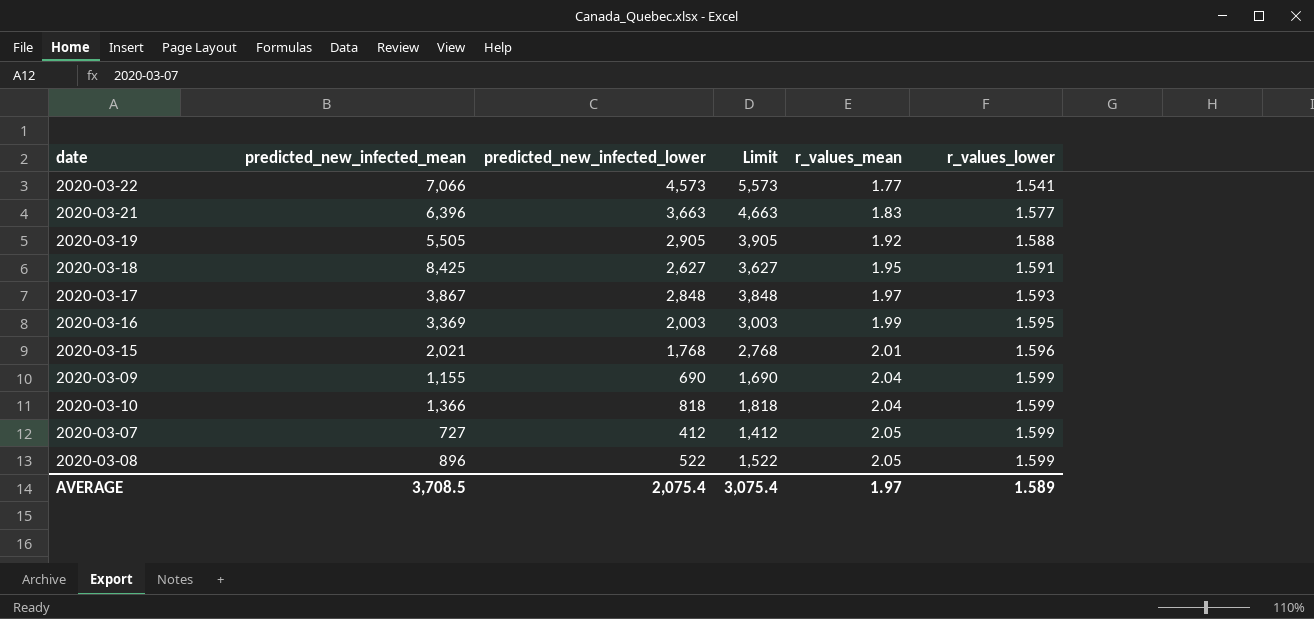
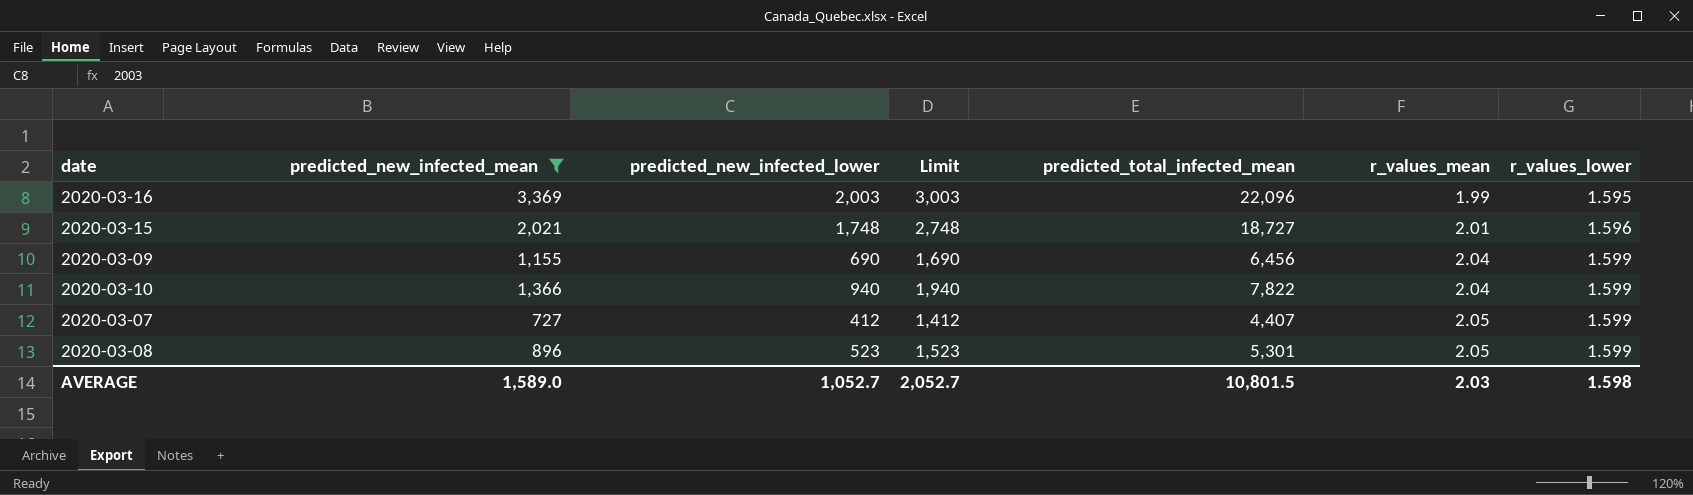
filter: none -> predicted_new_infected_mean <= 3,369
column predicted_total_infected_mean | position: none -> 5
2020-03-15 | predicted_new_infected_lower: 1,768 -> 1,748
2020-03-15 | Limit: 2,768 -> 2,748
2020-03-10 | predicted_new_infected_lower: 818 -> 940
2020-03-10 | Limit: 1,818 -> 1,940
2020-03-08 | predicted_new_infected_lower: 522 -> 523
2020-03-08 | Limit: 1,522 -> 1,523
AVERAGE | predicted_new_infected_mean: 3,708.5 -> 1,589.0
AVERAGE | predicted_new_infected_lower: 2,075.4 -> 1,052.7
AVERAGE | Limit: 3,075.4 -> 2,052.7
AVERAGE | r_values_mean: 1.97 -> 2.03
AVERAGE | r_values_lower: 1.589 -> 1.598

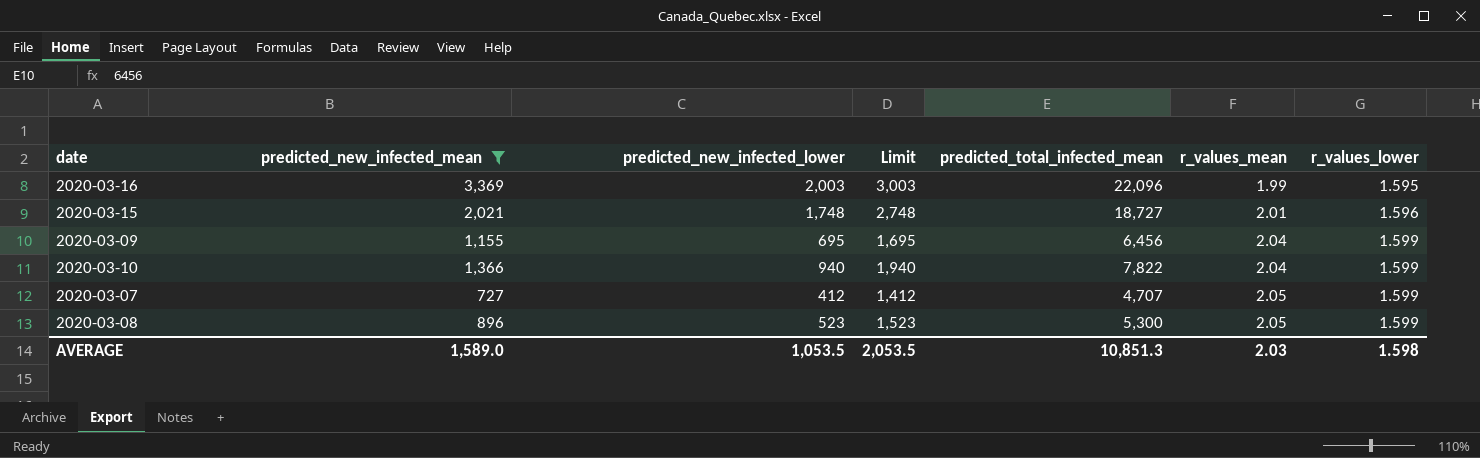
2020-03-09 | predicted_new_infected_lower: 690 -> 695
2020-03-09 | Limit: 1,690 -> 1,695
2020-03-07 | predicted_total_infected_mean: 4,407 -> 4,707
2020-03-08 | predicted_total_infected_mean: 5,301 -> 5,300
AVERAGE | predicted_new_infected_lower: 1,052.7 -> 1,053.5
AVERAGE | Limit: 2,052.7 -> 2,053.5
AVERAGE | predicted_total_infected_mean: 10,801.5 -> 10,851.3

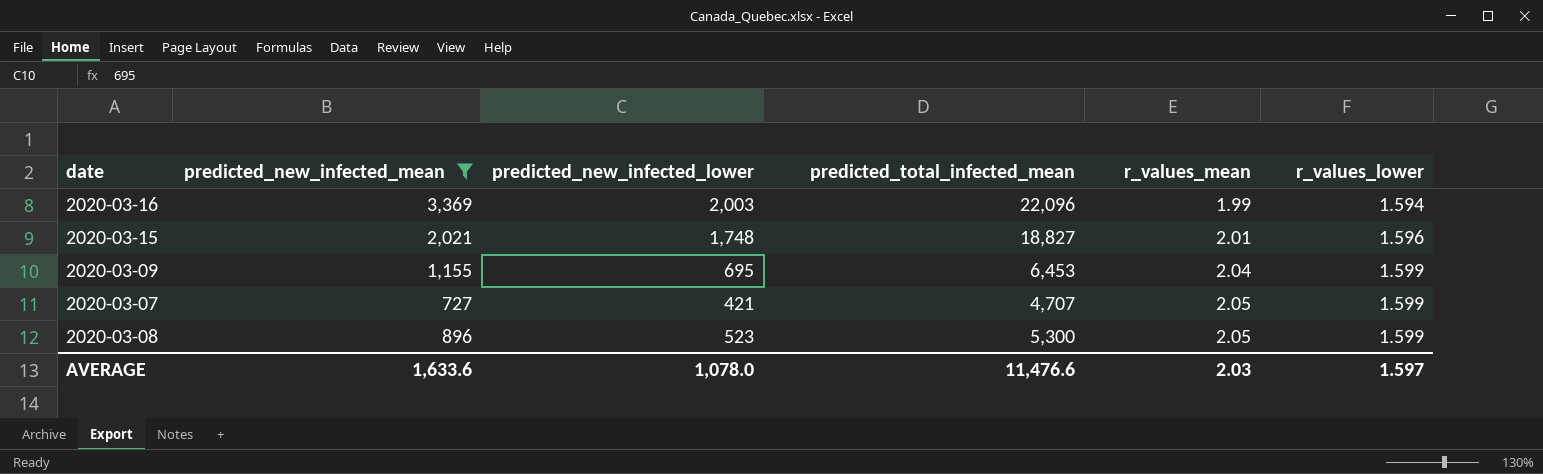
column Limit | formula: [predicted_new_infected_lower] + 1000 -> none
row 2020-03-10: 1,366 | 940 | 1,940 | 7,822 | 2.04 | 1.599 -> none
2020-03-16 | r_values_lower: 1.595 -> 1.594
2020-03-15 | predicted_total_infected_mean: 18,727 -> 18,827
2020-03-09 | predicted_total_infected_mean: 6,456 -> 6,453
2020-03-07 | predicted_new_infected_lower: 412 -> 421
AVERAGE | predicted_new_infected_mean: 1,589.0 -> 1,633.6
AVERAGE | predicted_new_infected_lower: 1,053.5 -> 1,078.0
AVERAGE | predicted_total_infected_mean: 10,851.3 -> 11,476.6
AVERAGE | r_values_lower: 1.598 -> 1.597

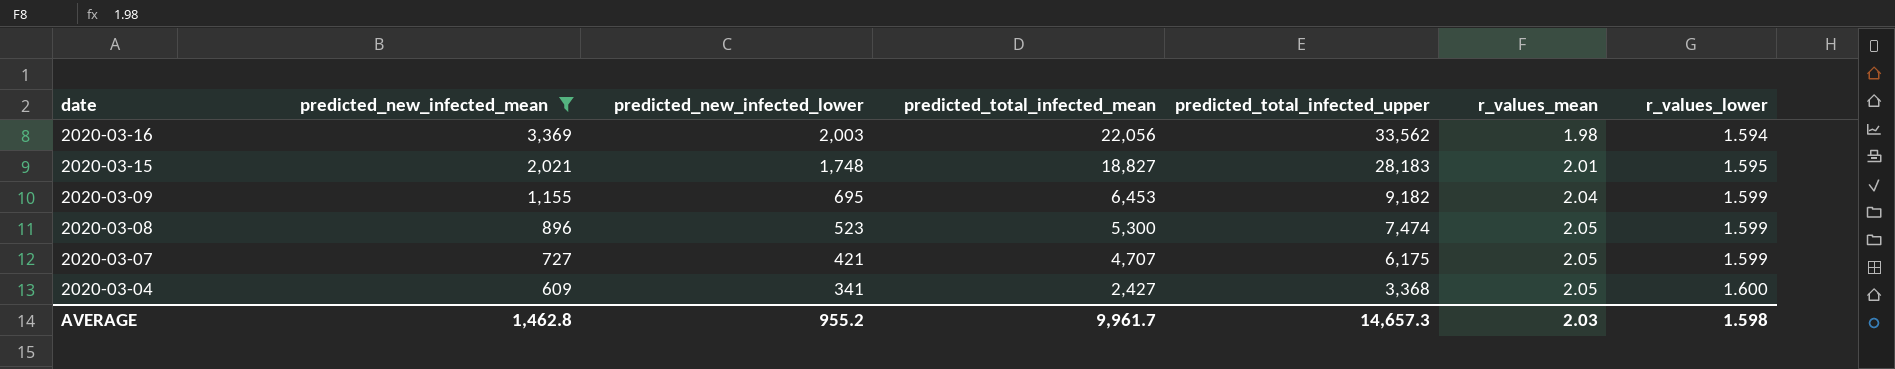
row order: r_values_mean ascending -> date descending
column predicted_total_infected_upper | position: none -> 5
2020-03-16 | predicted_total_infected_mean: 22,096 -> 22,056
2020-03-16 | r_values_mean: 1.99 -> 1.98
2020-03-15 | r_values_lower: 1.596 -> 1.595
row 2020-03-04: none -> 609 | 341 | 2,427 | 3,368 | 2.05 | 1.600
AVERAGE | predicted_new_infected_mean: 1,633.6 -> 1,462.8
AVERAGE | predicted_new_infected_lower: 1,078.0 -> 955.2
AVERAGE | predicted_total_infected_mean: 11,476.6 -> 9,961.7
AVERAGE | r_values_lower: 1.597 -> 1.598

